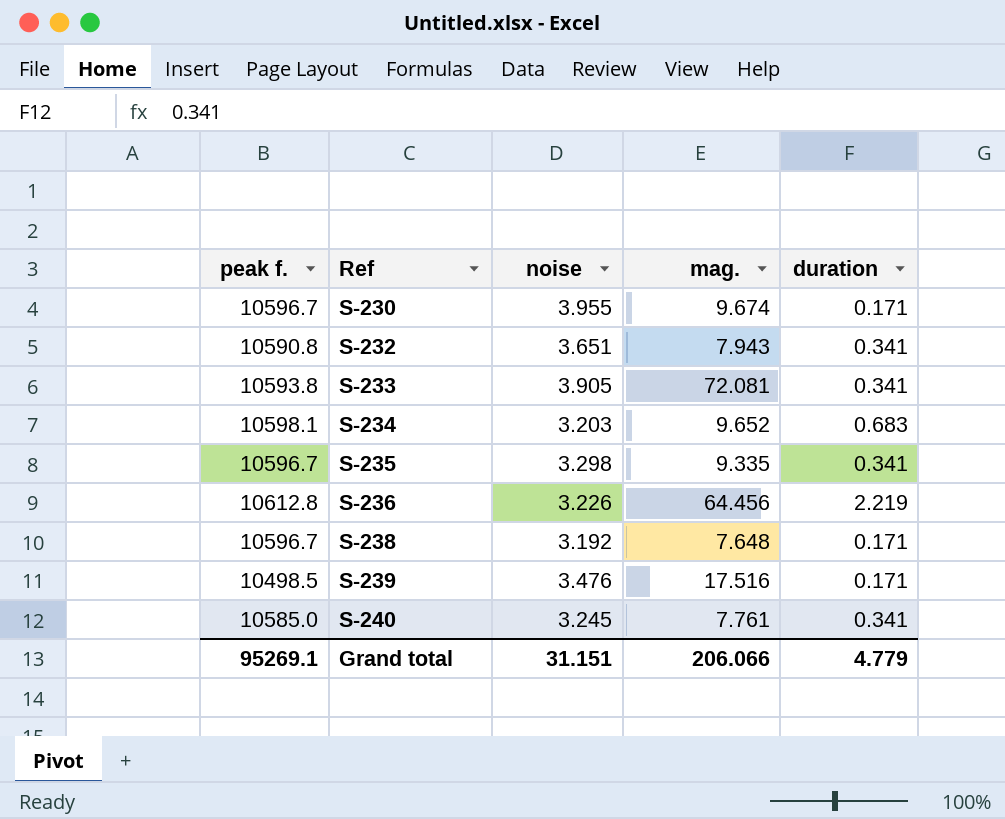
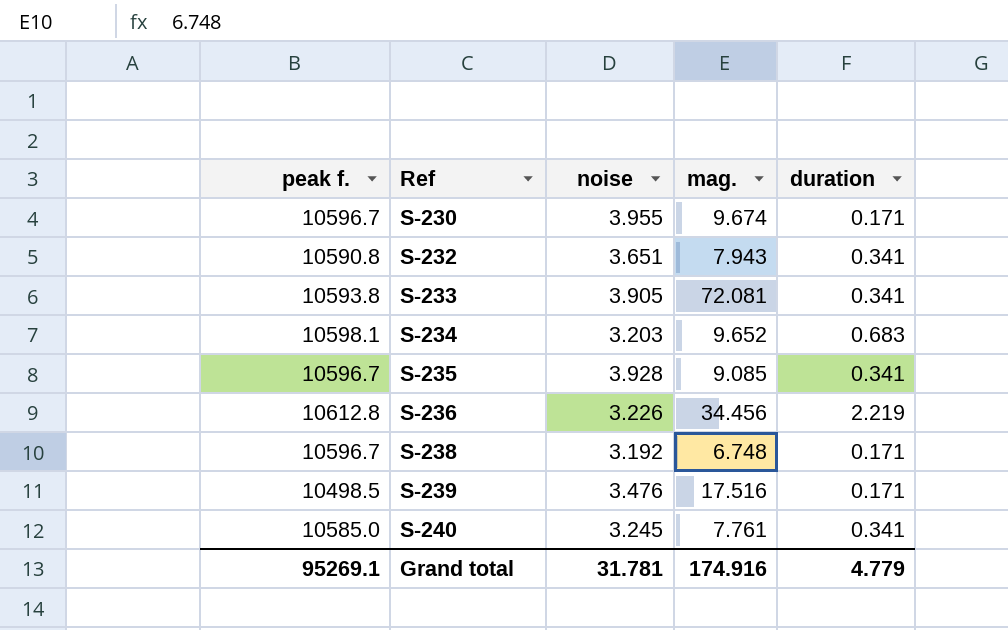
S-235 | noise: 3.298 -> 3.928
S-235 | mag.: 9.335 -> 9.085
S-236 | mag.: 64.456 -> 34.456
S-238 | mag.: 7.648 -> 6.748
Grand total | noise: 31.151 -> 31.781
Grand total | mag.: 206.066 -> 174.916

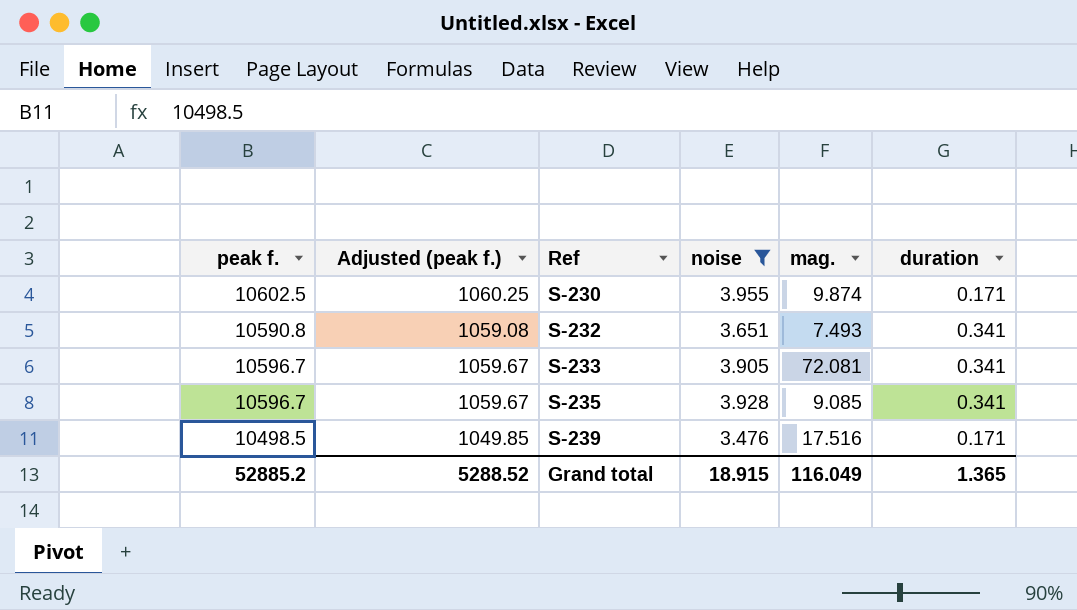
filter: none -> noise >= 3.476
column Adjusted (peak f.) | formula: none -> [peak f.] * 0.1
S-230 | peak f.: 10596.7 -> 10602.5
S-230 | mag.: 9.674 -> 9.874
S-232 | mag.: 7.943 -> 7.493
S-233 | peak f.: 10593.8 -> 10596.7
Grand total | peak f.: 95269.1 -> 52885.2
Grand total | noise: 31.781 -> 18.915
Grand total | mag.: 174.916 -> 116.049
Grand total | duration: 4.779 -> 1.365

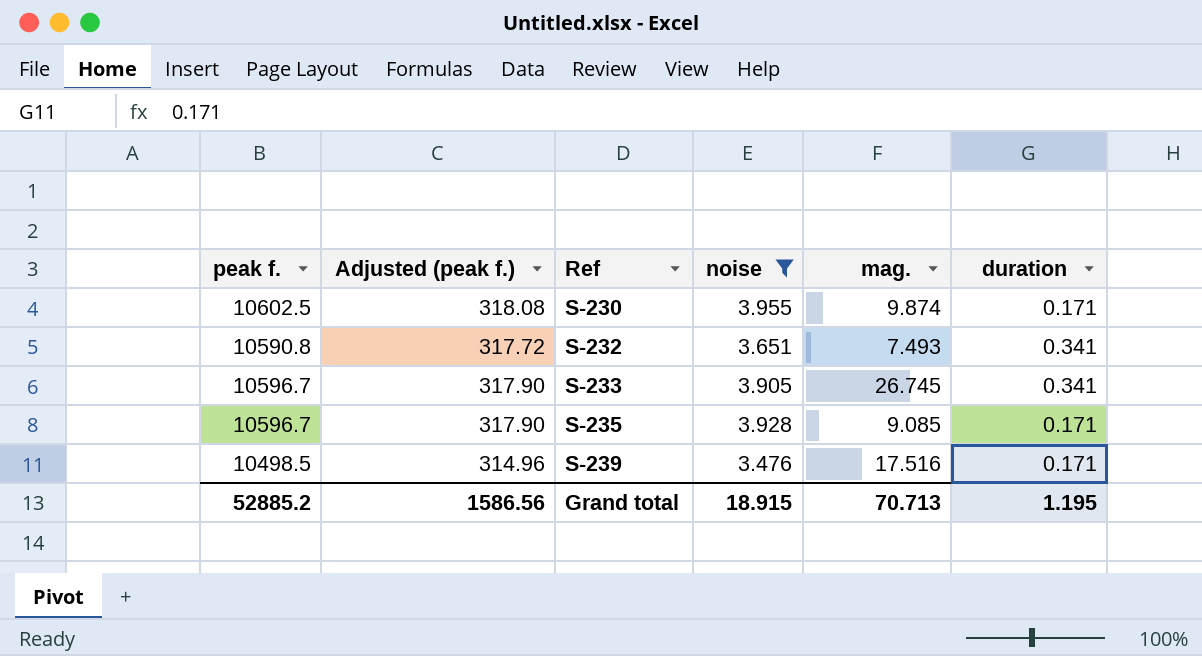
column Adjusted (peak f.) | formula: [peak f.] * 0.1 -> [peak f.] * 0.03
S-233 | mag.: 72.081 -> 26.745
S-235 | duration: 0.341 -> 0.171
Grand total | Adjusted (peak f.): 5288.52 -> 1586.56
Grand total | mag.: 116.049 -> 70.713
Grand total | duration: 1.365 -> 1.195

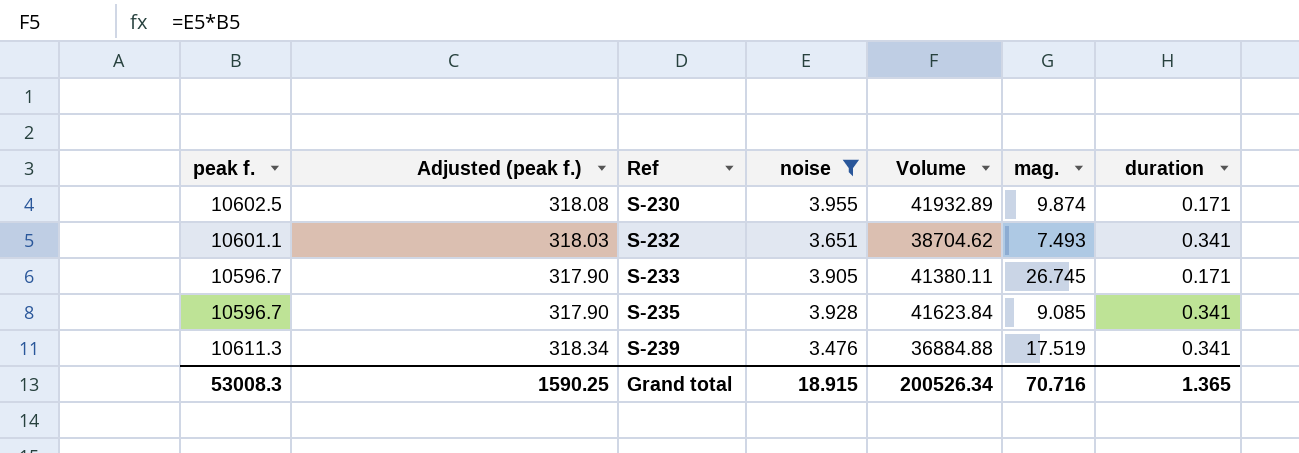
column Volume | formula: none -> [peak f.] * [noise]
S-232 | peak f.: 10590.8 -> 10601.1
S-232 | Adjusted (peak f.): 317.72 -> 318.03
S-233 | duration: 0.341 -> 0.171
S-235 | duration: 0.171 -> 0.341
S-239 | peak f.: 10498.5 -> 10611.3
S-239 | Adjusted (peak f.): 314.96 -> 318.34
S-239 | mag.: 17.516 -> 17.519
S-239 | duration: 0.171 -> 0.341
Grand total | peak f.: 52885.2 -> 53008.3
Grand total | Adjusted (peak f.): 1586.56 -> 1590.25
Grand total | mag.: 70.713 -> 70.716
Grand total | duration: 1.195 -> 1.365

